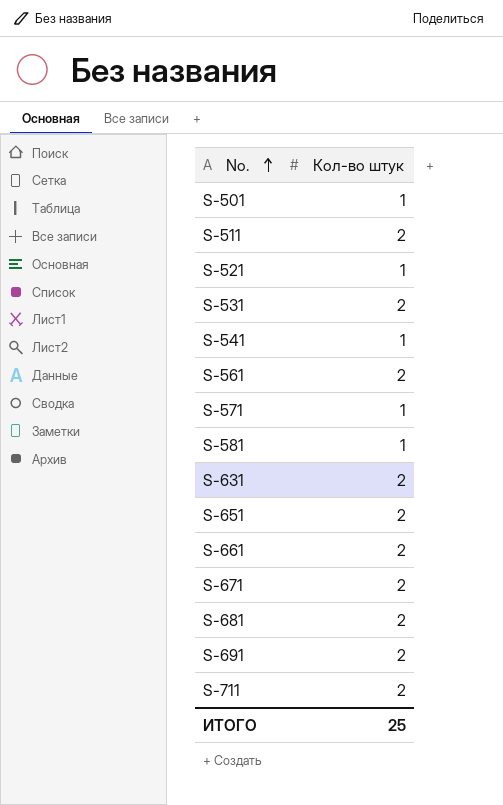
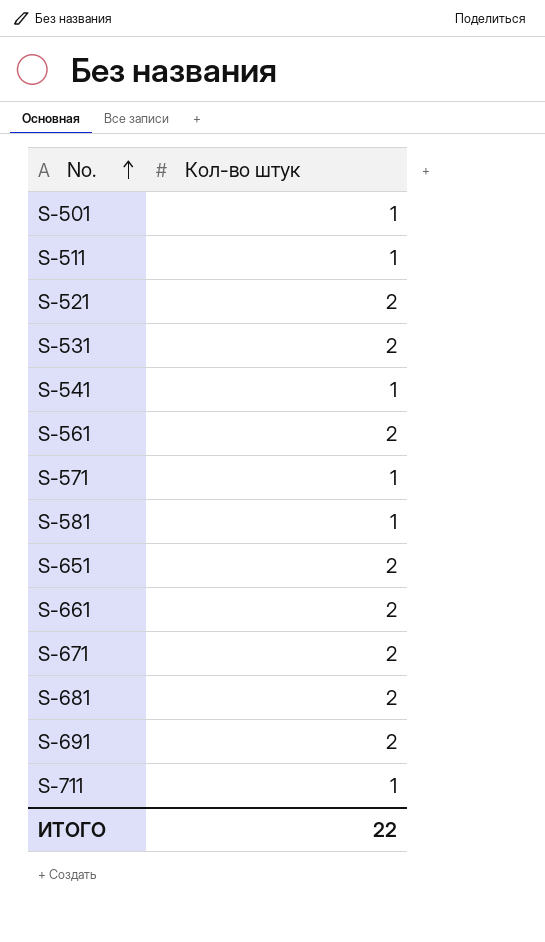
row S-631: 2 -> none
S-511 | Кол-во штук: 2 -> 1
S-521 | Кол-во штук: 1 -> 2
S-711 | Кол-во штук: 2 -> 1
ИТОГО | Кол-во штук: 25 -> 22

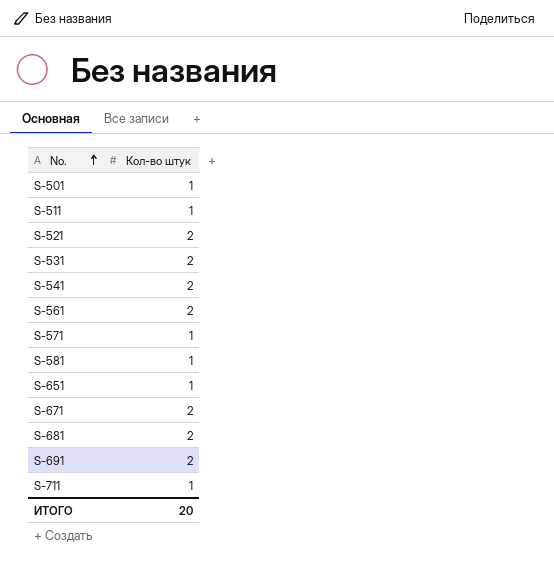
row S-661: 2 -> none
S-541 | Кол-во штук: 1 -> 2
S-651 | Кол-во штук: 2 -> 1
ИТОГО | Кол-во штук: 22 -> 20

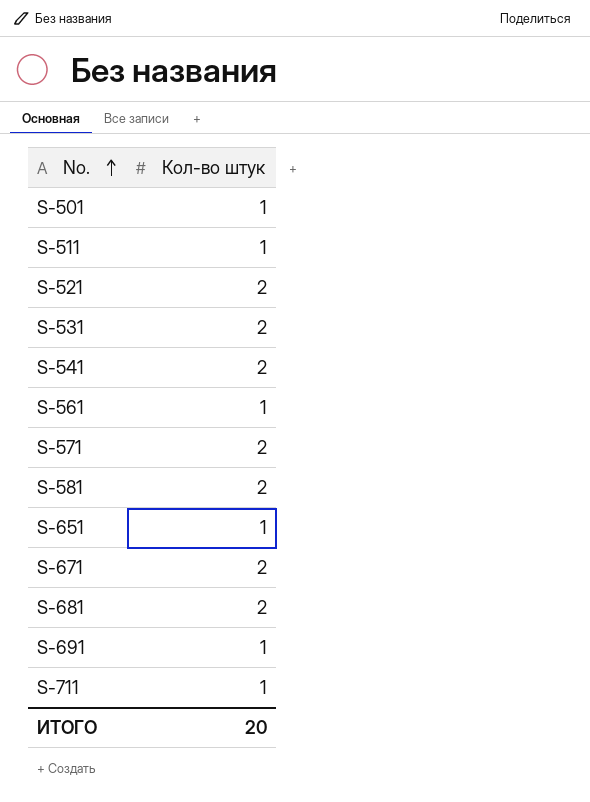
S-561 | Кол-во штук: 2 -> 1
S-571 | Кол-во штук: 1 -> 2
S-581 | Кол-во штук: 1 -> 2
S-691 | Кол-во штук: 2 -> 1

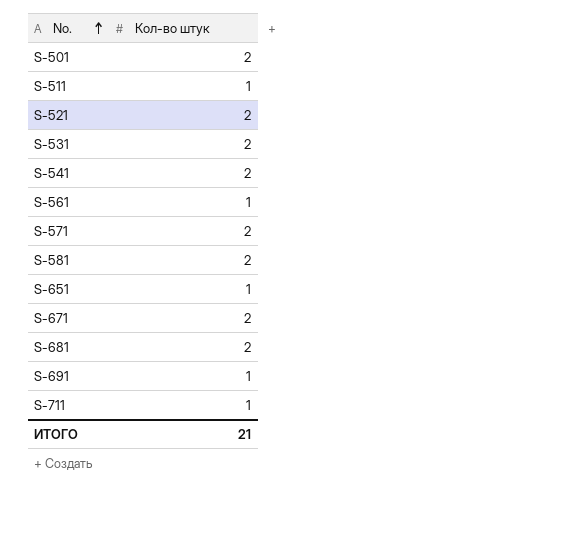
S-501 | Кол-во штук: 1 -> 2
ИТОГО | Кол-во штук: 20 -> 21

